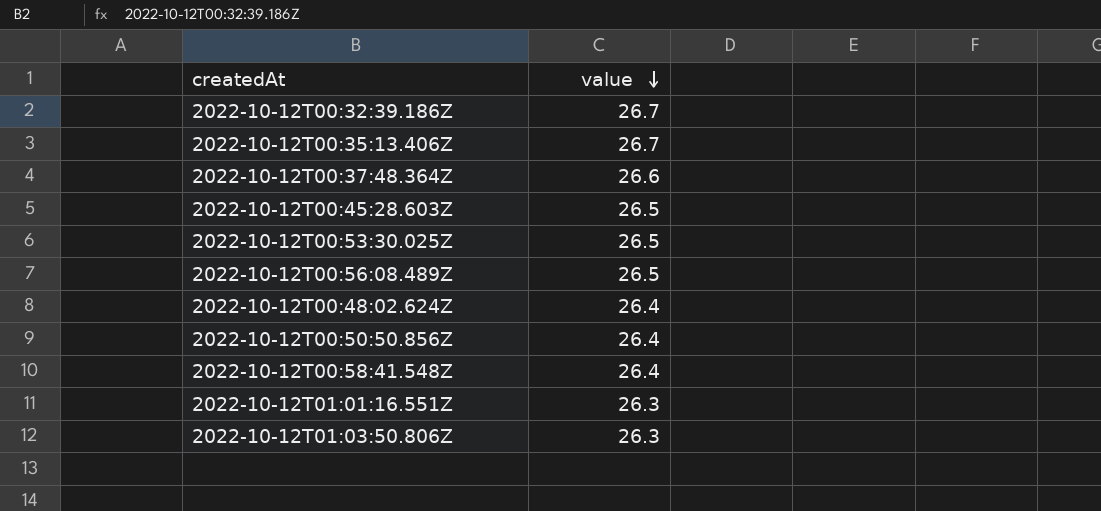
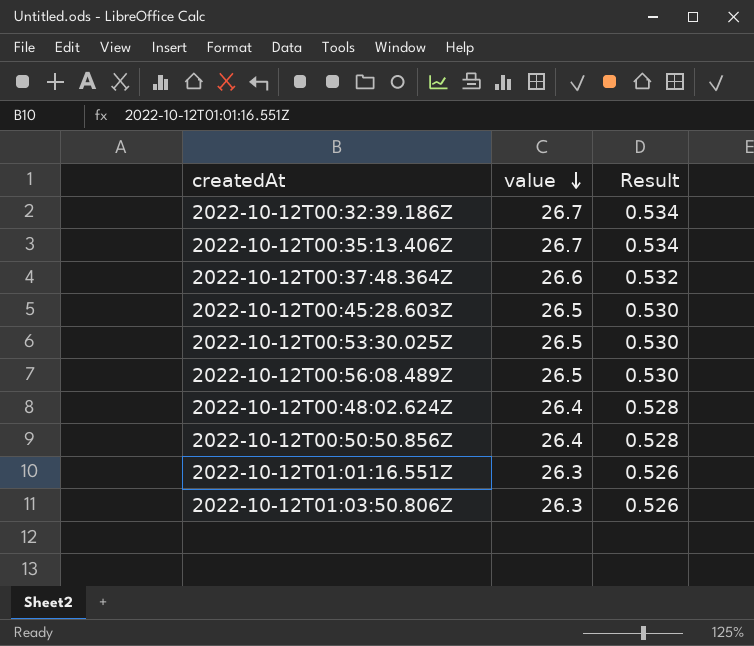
column Result | formula: none -> [value] * 0.02
row 2022-10-12T00:58:41.548Z: 26.4 -> none

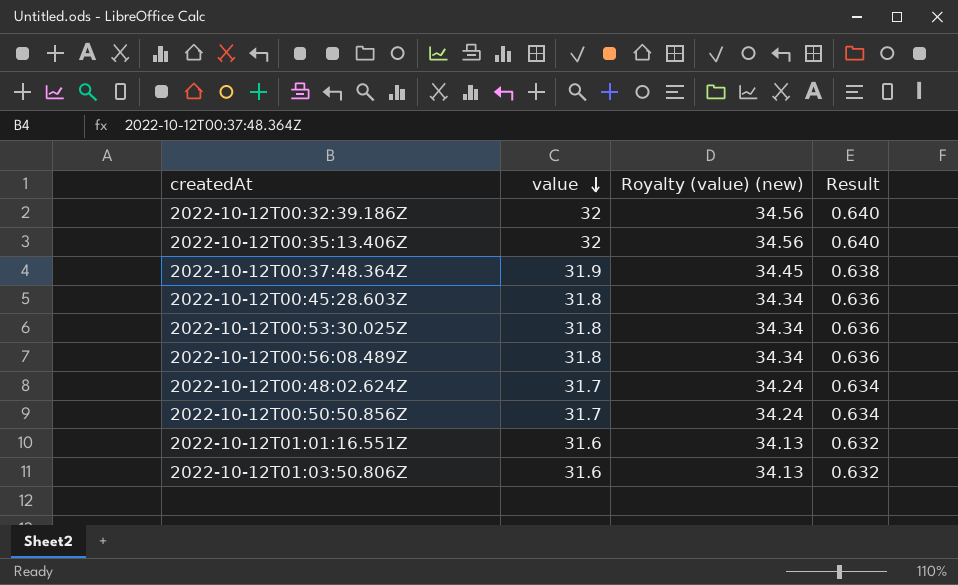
column Royalty (value) (new) | formula: none -> [value] * 1.08
2022-10-12T00:32:39.186Z | value: 26.7 -> 32
2022-10-12T00:32:39.186Z | Result: 0.534 -> 0.640
2022-10-12T00:35:13.406Z | value: 26.7 -> 32
2022-10-12T00:35:13.406Z | Result: 0.534 -> 0.640
2022-10-12T00:37:48.364Z | value: 26.6 -> 31.9
2022-10-12T00:37:48.364Z | Result: 0.532 -> 0.638
2022-10-12T00:45:28.603Z | value: 26.5 -> 31.8
2022-10-12T00:45:28.603Z | Result: 0.530 -> 0.636
2022-10-12T00:53:30.025Z | value: 26.5 -> 31.8
2022-10-12T00:53:30.025Z | Result: 0.530 -> 0.636
2022-10-12T00:56:08.489Z | value: 26.5 -> 31.8
2022-10-12T00:56:08.489Z | Result: 0.530 -> 0.636
2022-10-12T00:48:02.624Z | value: 26.4 -> 31.7
2022-10-12T00:48:02.624Z | Result: 0.528 -> 0.634
2022-10-12T00:50:50.856Z | value: 26.4 -> 31.7
2022-10-12T00:50:50.856Z | Result: 0.528 -> 0.634
2022-10-12T01:01:16.551Z | value: 26.3 -> 31.6
2022-10-12T01:01:16.551Z | Result: 0.526 -> 0.632
2022-10-12T01:03:50.806Z | value: 26.3 -> 31.6
2022-10-12T01:03:50.806Z | Result: 0.526 -> 0.632

